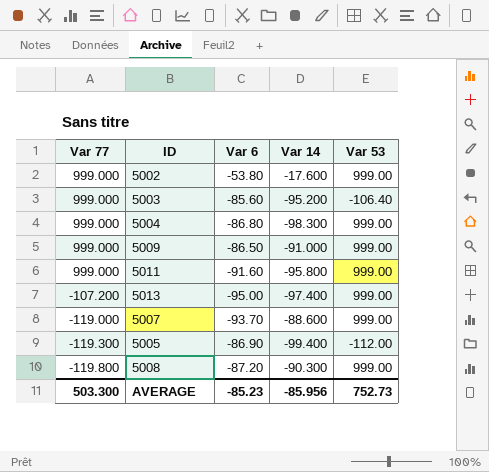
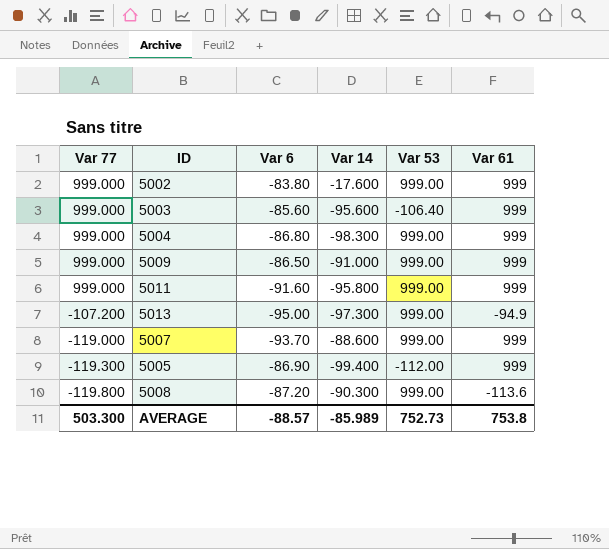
column Var 61 | position: none -> 6
5002 | Var 6: -53.80 -> -83.80
5003 | Var 14: -95.200 -> -95.600
5013 | Var 14: -97.400 -> -97.300
AVERAGE | Var 6: -85.23 -> -88.57
AVERAGE | Var 14: -85.956 -> -85.989

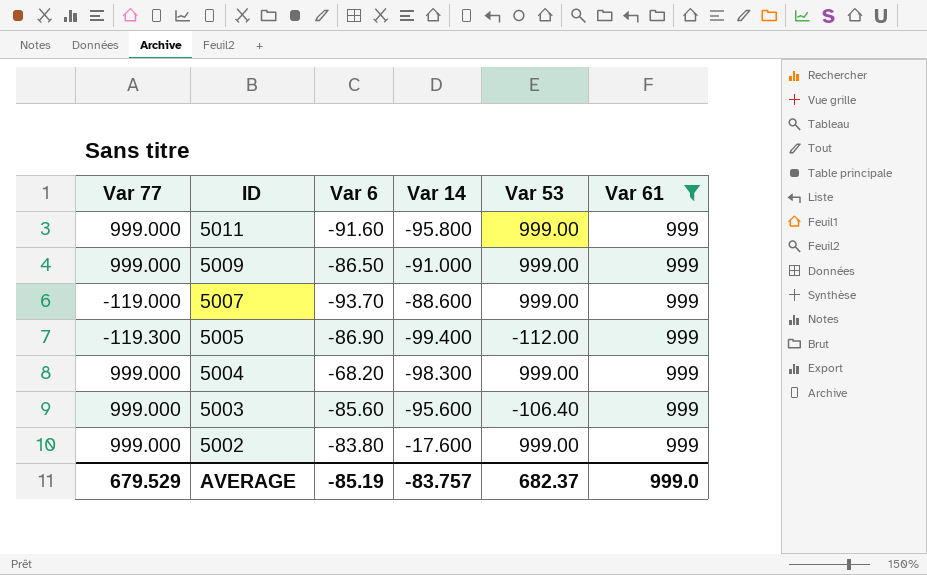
filter: none -> Var 61 = 999
row order: Var 77 descending -> ID descending
5004 | Var 6: -86.80 -> -68.20
AVERAGE | Var 77: 503.300 -> 679.529
AVERAGE | Var 6: -88.57 -> -85.19
AVERAGE | Var 14: -85.989 -> -83.757
AVERAGE | Var 53: 752.73 -> 682.37
AVERAGE | Var 61: 753.8 -> 999.0

